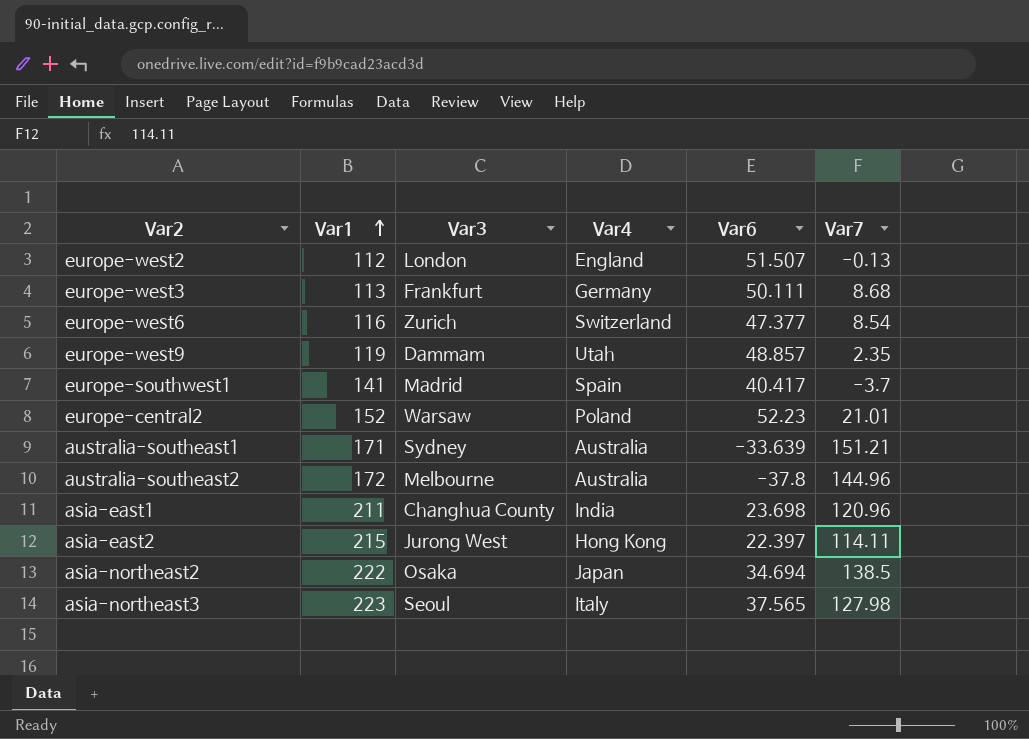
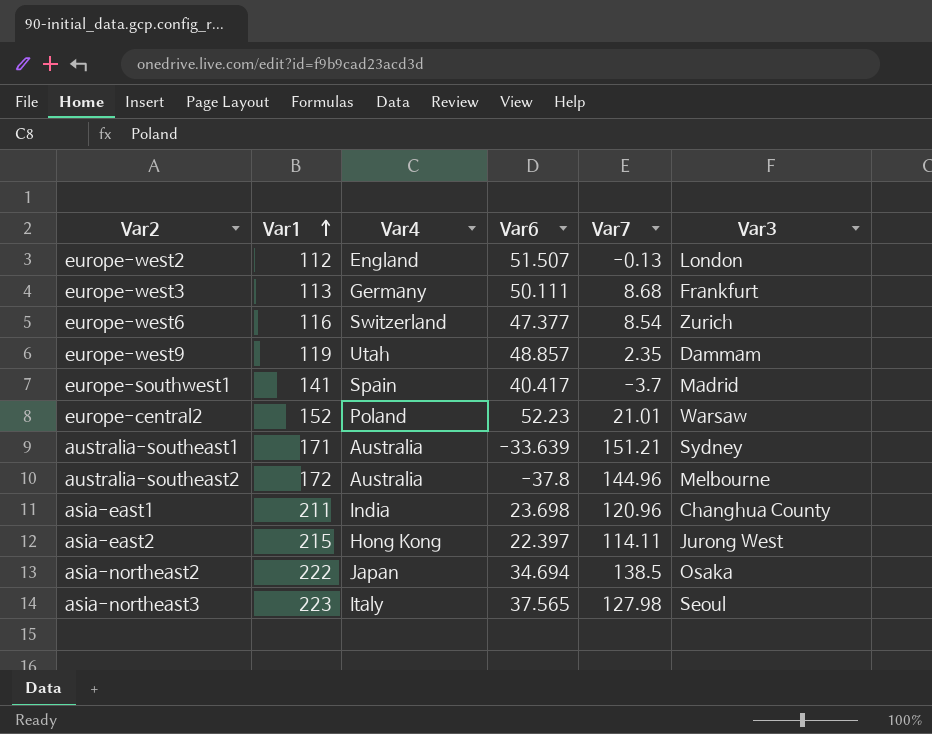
column Var3 | position: 3 -> 6

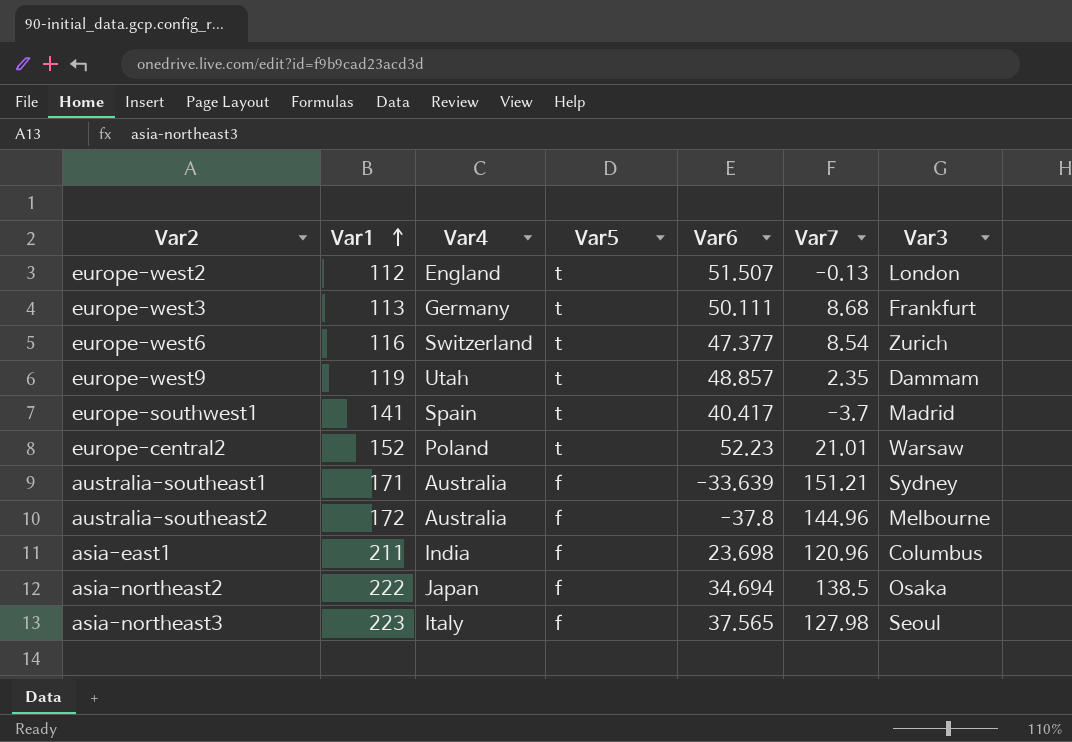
column Var5 | position: none -> 4
row asia-east2: 215 | Hong Kong | 22.397 | 114.11 | Jurong West -> none
asia-east1 | Var3: Changhua County -> Columbus

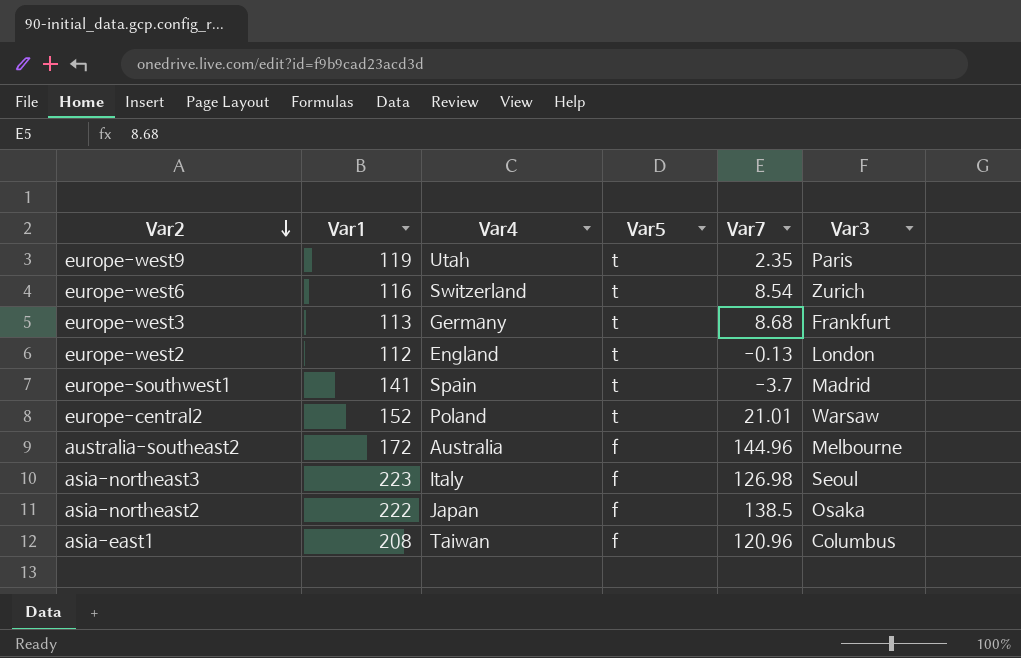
row order: Var1 ascending -> Var2 descending
column Var6 | position: 5 -> none
row australia-southeast1: 171 | Australia | f | -33.639 | 151.21 | Sydney -> none
europe-west9 | Var3: Dammam -> Paris
asia-northeast3 | Var7: 127.98 -> 126.98
asia-east1 | Var1: 211 -> 208
asia-east1 | Var4: India -> Taiwan

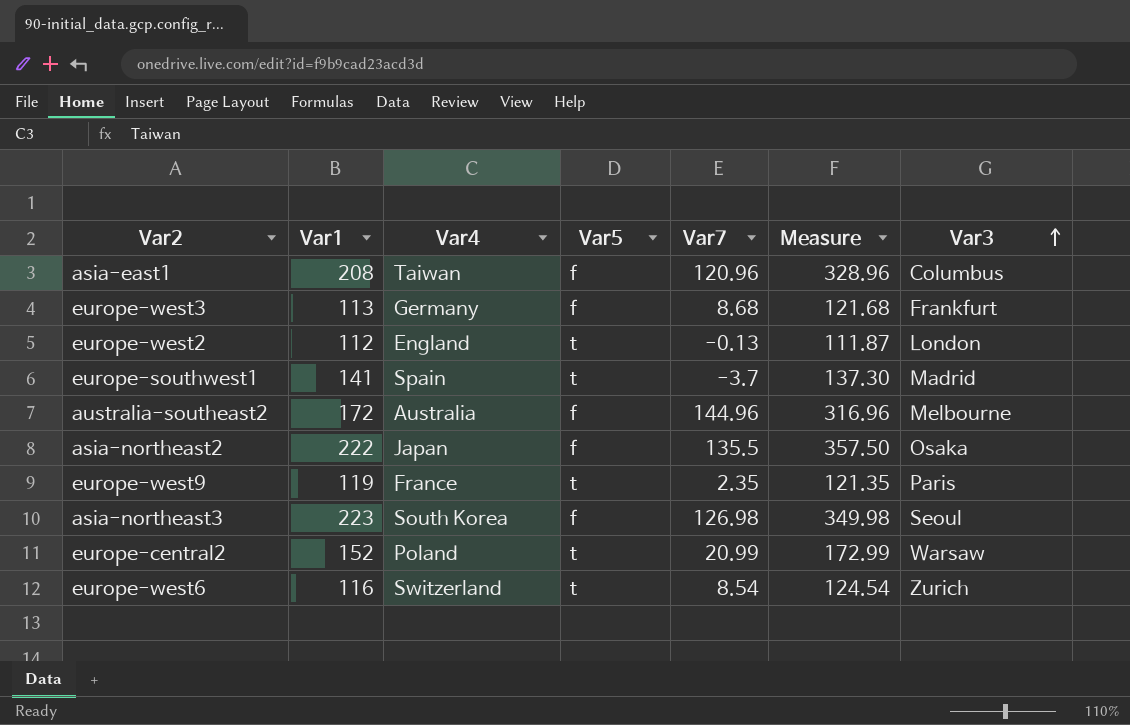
row order: Var2 descending -> Var3 ascending
column Measure | formula: none -> [Var1] + [Var7]
europe-west3 | Var5: t -> f
asia-northeast2 | Var7: 138.5 -> 135.5
europe-west9 | Var4: Utah -> France
asia-northeast3 | Var4: Italy -> South Korea
europe-central2 | Var7: 21.01 -> 20.99

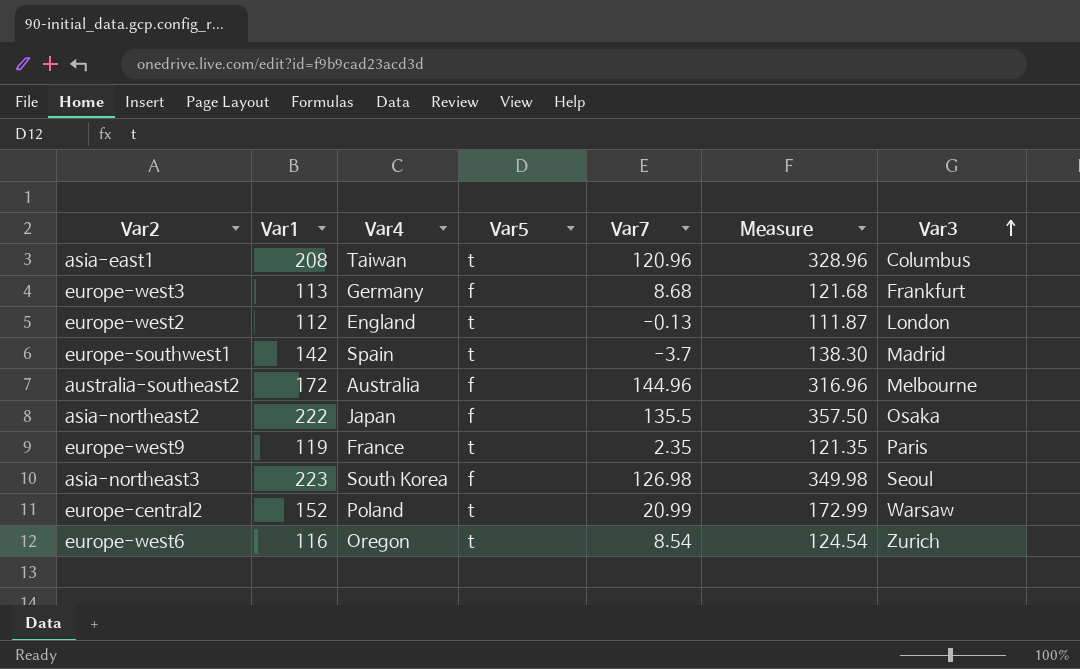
asia-east1 | Var5: f -> t
europe-southwest1 | Var1: 141 -> 142
europe-southwest1 | Measure: 137.30 -> 138.30
europe-west6 | Var4: Switzerland -> Oregon

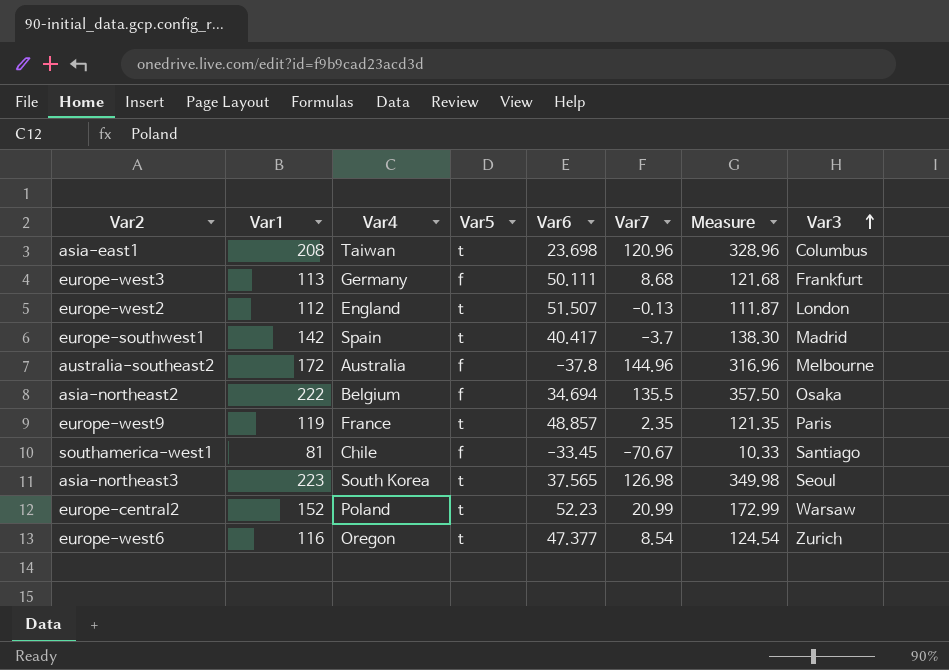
column Var6 | position: none -> 5
asia-northeast2 | Var4: Japan -> Belgium
row southamerica-west1: none -> 81 | Chile | f | -33.45 | -70.67 | 10.33 | Santiago
asia-northeast3 | Var5: f -> t

